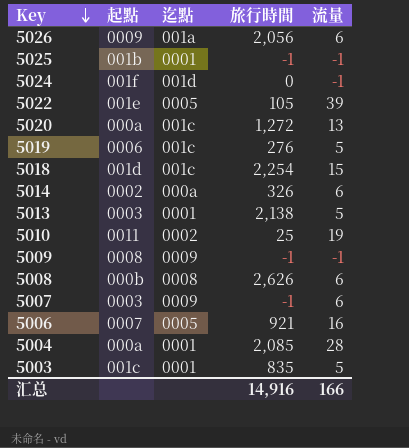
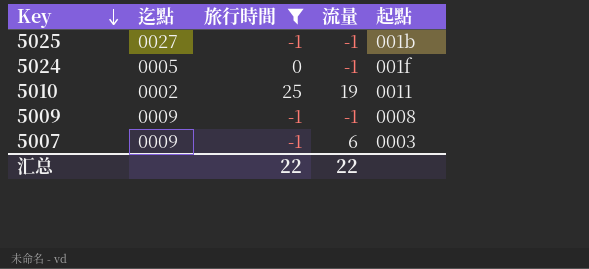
filter: none -> 旅行時間 <= 25
column 起點 | position: 2 -> 5
5025 | 迄點: 0001 -> 0027
5024 | 迄點: 001d -> 0005
汇总 | 旅行時間: 14,916 -> 22
汇总 | 流量: 166 -> 22

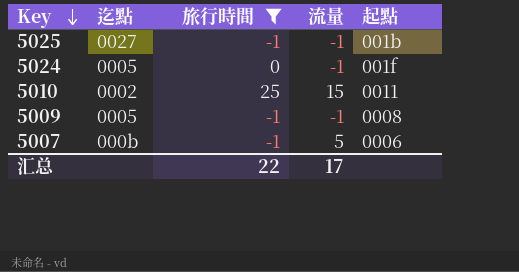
5010 | 流量: 19 -> 15
5009 | 迄點: 0009 -> 0005
5007 | 迄點: 0009 -> 000b
5007 | 流量: 6 -> 5
5007 | 起點: 0003 -> 0006
汇总 | 流量: 22 -> 17

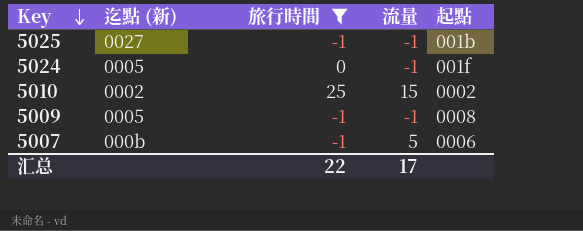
column name: 迄點 -> 迄點 (新)
5010 | 起點: 0011 -> 0002

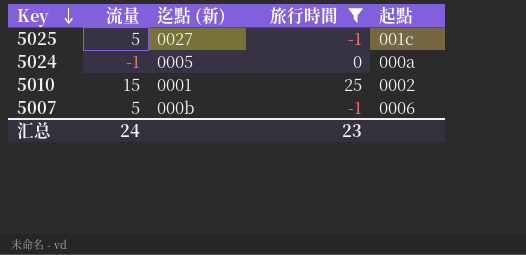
column 流量 | position: 4 -> 2
row 5009: 0005 | -1 | -1 | 0008 -> none
5025 | 流量: -1 -> 5
5025 | 起點: 001b -> 001c
5024 | 起點: 001f -> 000a
5010 | 迄點 (新): 0002 -> 0001
汇总 | 流量: 17 -> 24
汇总 | 旅行時間: 22 -> 23

